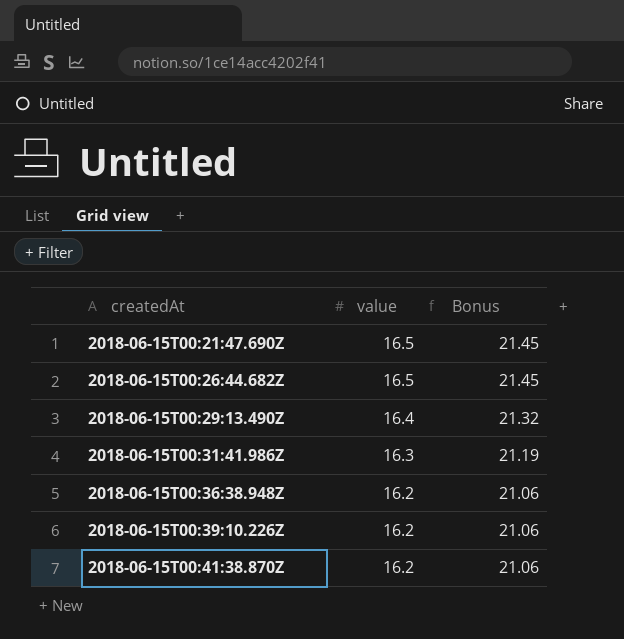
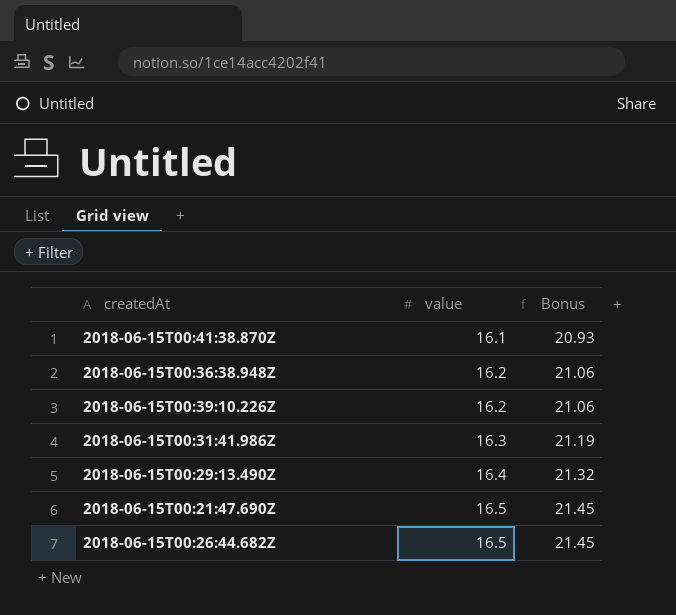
row order: createdAt ascending -> value ascending
2018-06-15T00:41:38.870Z | value: 16.2 -> 16.1
2018-06-15T00:41:38.870Z | Bonus: 21.06 -> 20.93

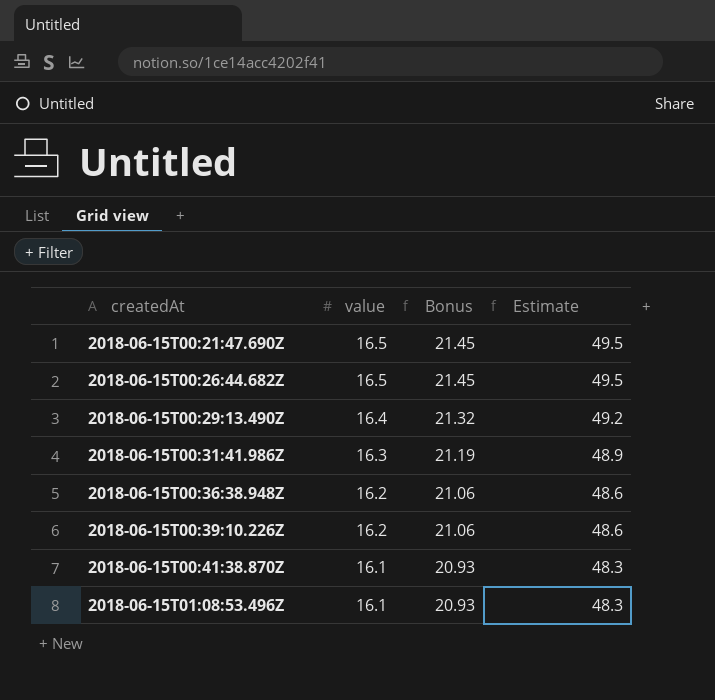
row order: value ascending -> createdAt ascending
column Estimate | formula: none -> [value] * 3
row 2018-06-15T01:08:53.496Z: none -> 16.1 | 20.93 | 48.3

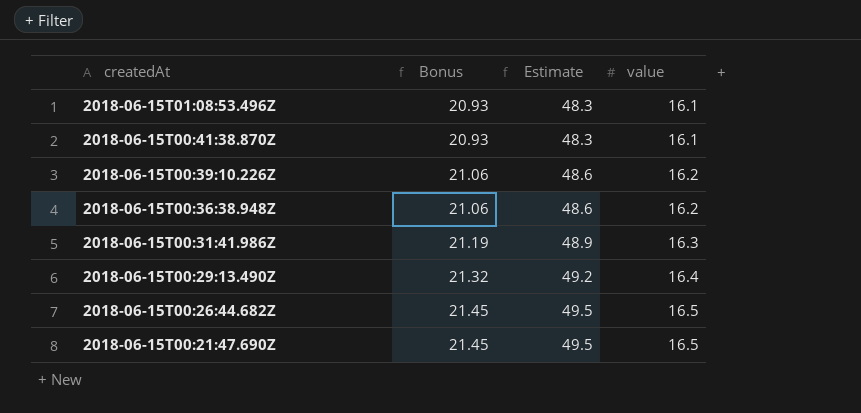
row order: createdAt ascending -> createdAt descending
column value | position: 2 -> 4

